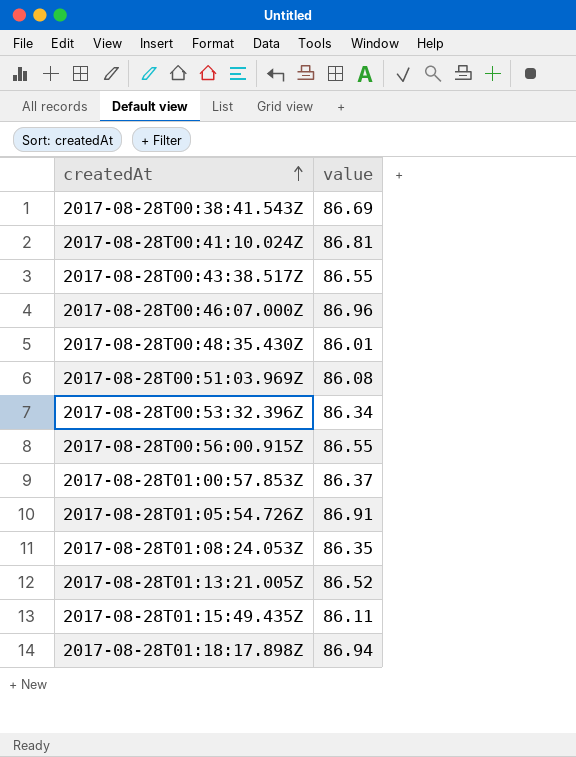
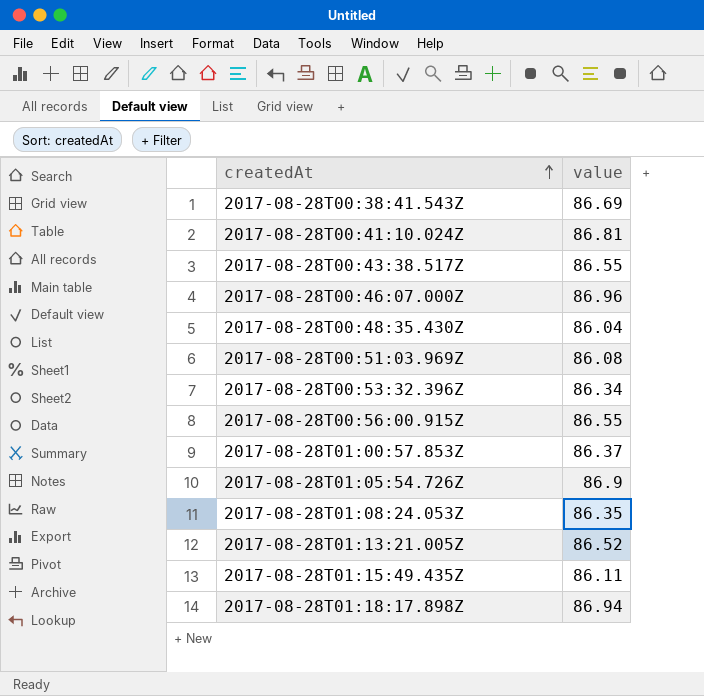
2017-08-28T00:48:35.430Z | value: 86.01 -> 86.04
2017-08-28T01:05:54.726Z | value: 86.91 -> 86.9

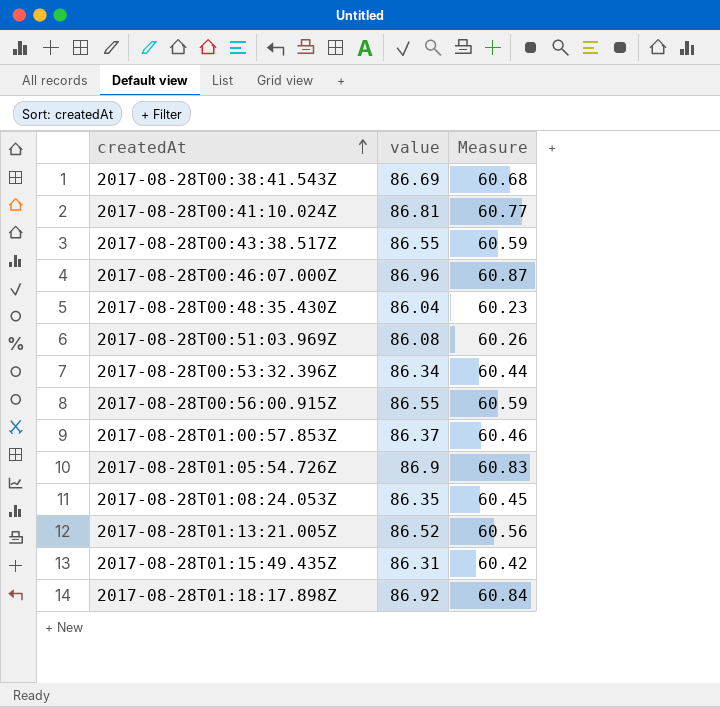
column Measure | formula: none -> [value] * 0.7
2017-08-28T01:15:49.435Z | value: 86.11 -> 86.31
2017-08-28T01:18:17.898Z | value: 86.94 -> 86.92

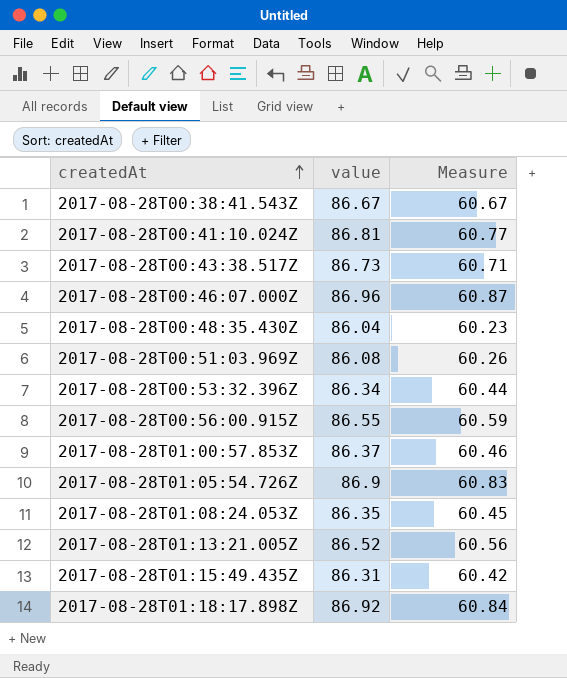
2017-08-28T00:38:41.543Z | value: 86.69 -> 86.67
2017-08-28T00:38:41.543Z | Measure: 60.68 -> 60.67
2017-08-28T00:43:38.517Z | value: 86.55 -> 86.73
2017-08-28T00:43:38.517Z | Measure: 60.59 -> 60.71

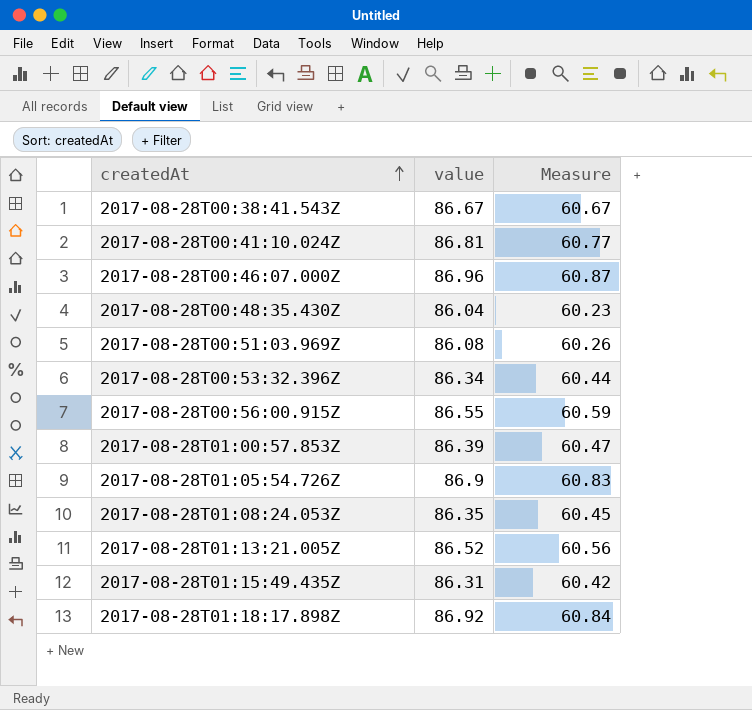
row 2017-08-28T00:43:38.517Z: 86.73 | 60.71 -> none
2017-08-28T01:00:57.853Z | value: 86.37 -> 86.39
2017-08-28T01:00:57.853Z | Measure: 60.46 -> 60.47

